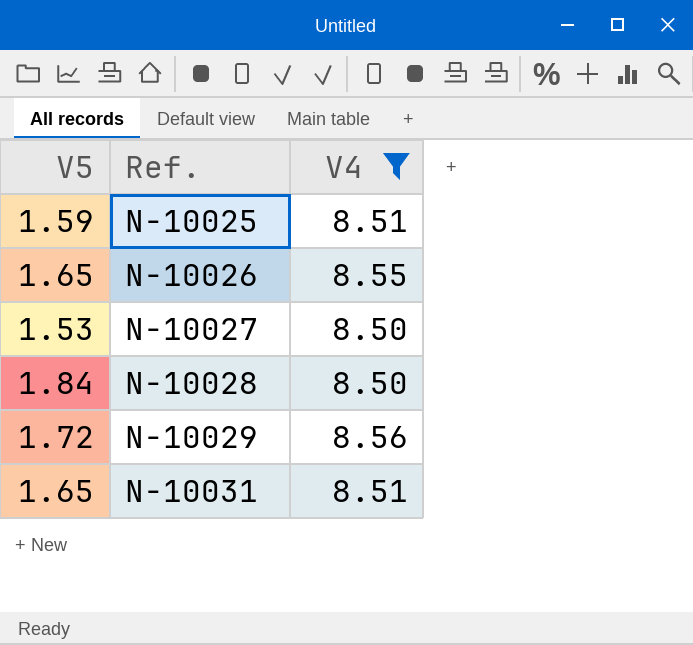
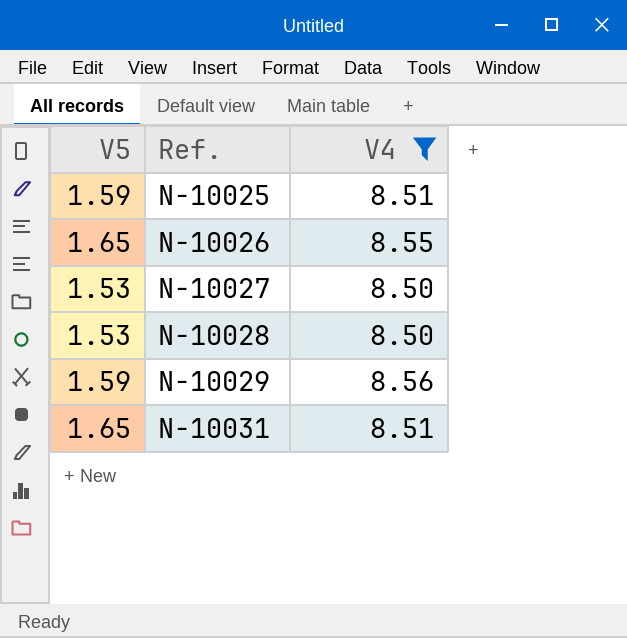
N-10028 | V5: 1.84 -> 1.53
N-10029 | V5: 1.72 -> 1.59

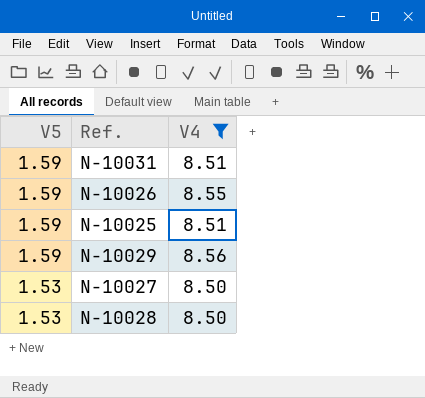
row order: Ref. ascending -> V5 descending
N-10031 | V5: 1.65 -> 1.59
N-10026 | V5: 1.65 -> 1.59

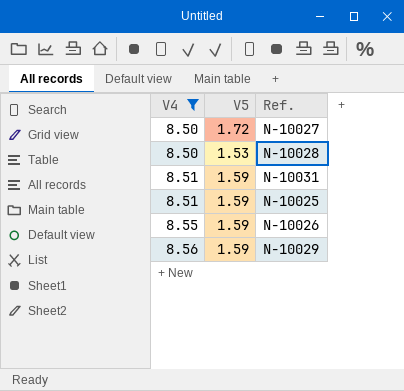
row order: V5 descending -> V4 ascending
column V4 | position: 3 -> 1
N-10027 | V5: 1.53 -> 1.72

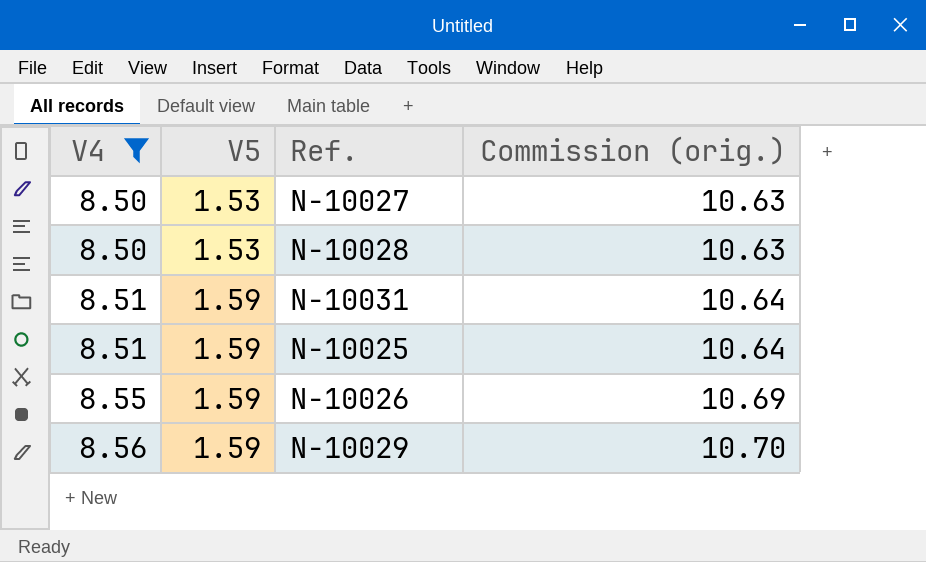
column Commission (orig.) | formula: none -> [V4] * 1.25
N-10027 | V5: 1.72 -> 1.53

